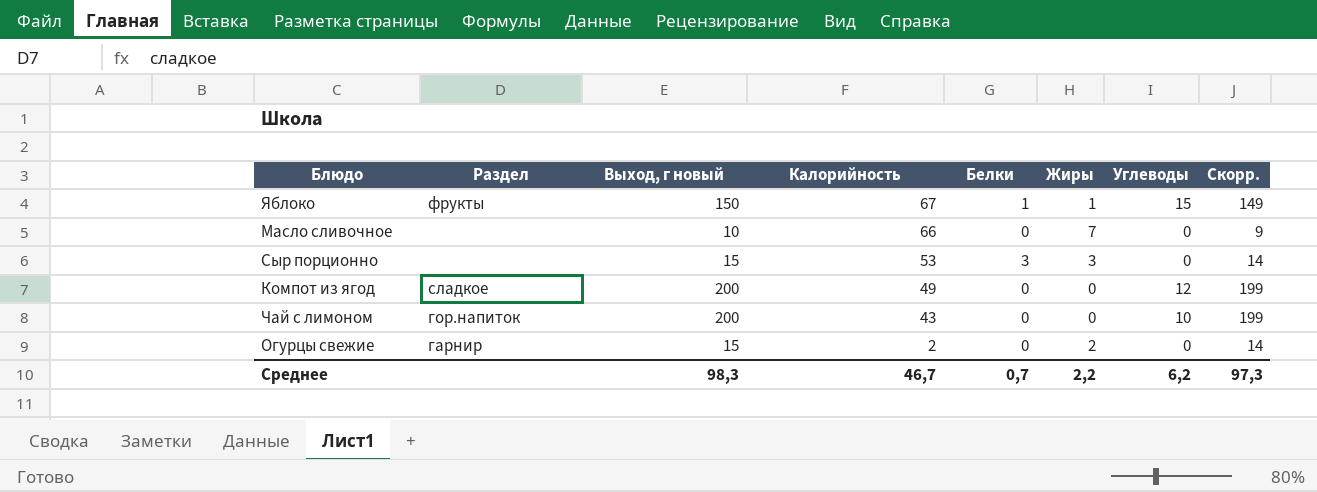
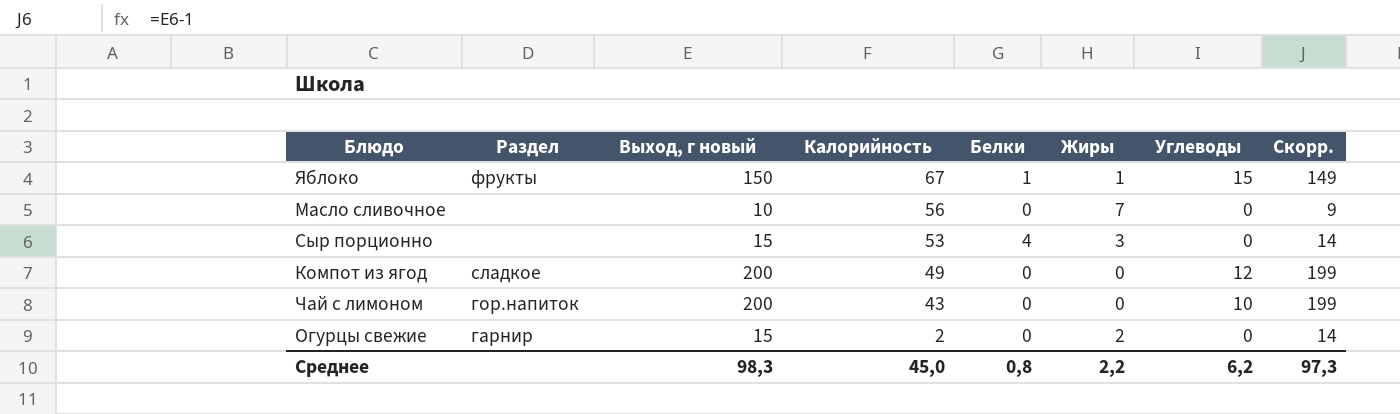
Масло сливочное | Калорийность: 66 -> 56
Сыр порционно | Белки: 3 -> 4
Среднее | Калорийность: 46,7 -> 45,0
Среднее | Белки: 0,7 -> 0,8

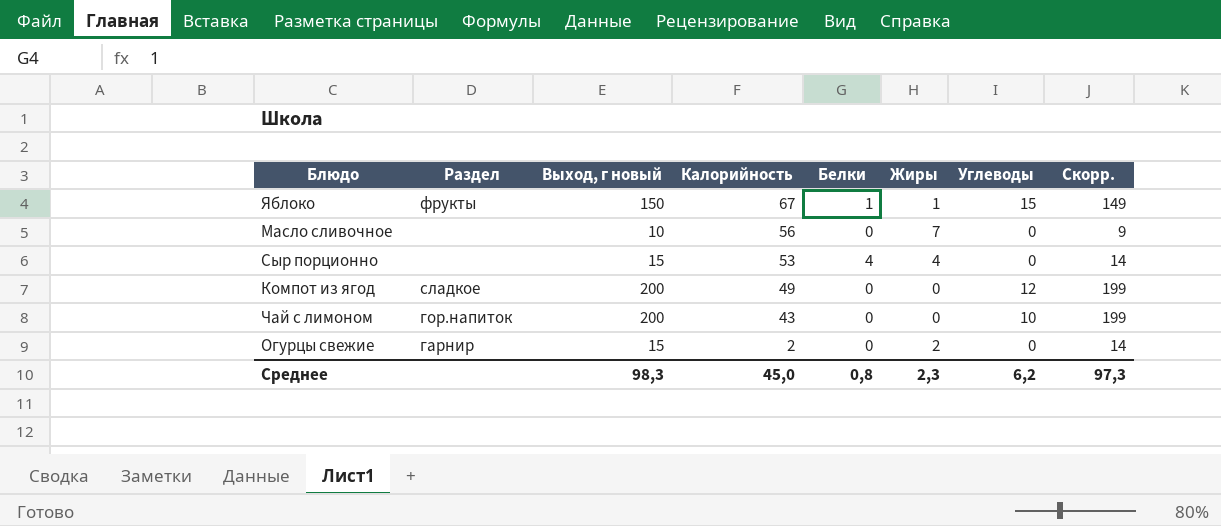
Сыр порционно | Жиры: 3 -> 4
Среднее | Жиры: 2,2 -> 2,3

